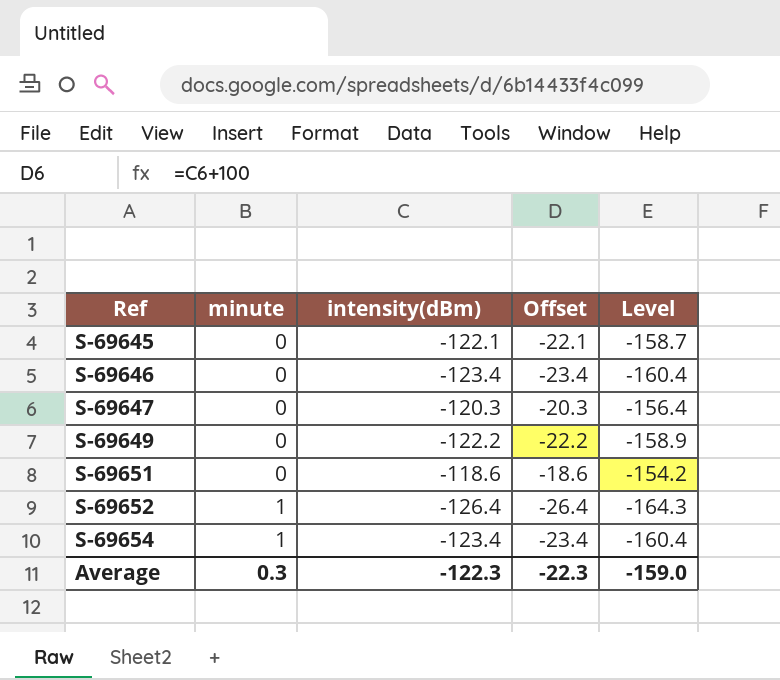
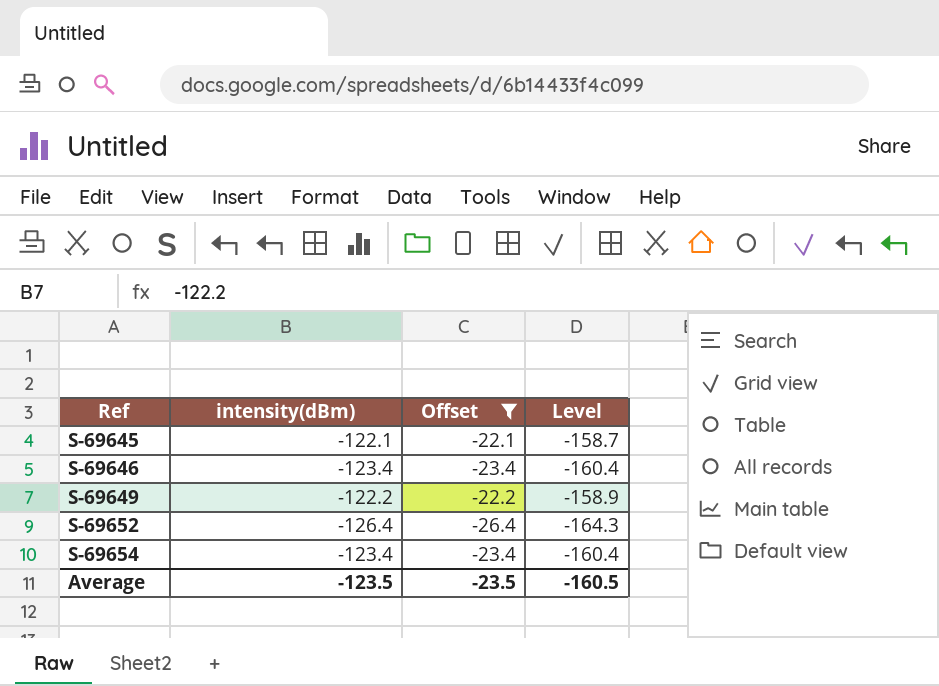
filter: none -> Offset <= -22.1
column minute | position: 2 -> none
Average | intensity(dBm): -122.3 -> -123.5
Average | Offset: -22.3 -> -23.5
Average | Level: -159.0 -> -160.5

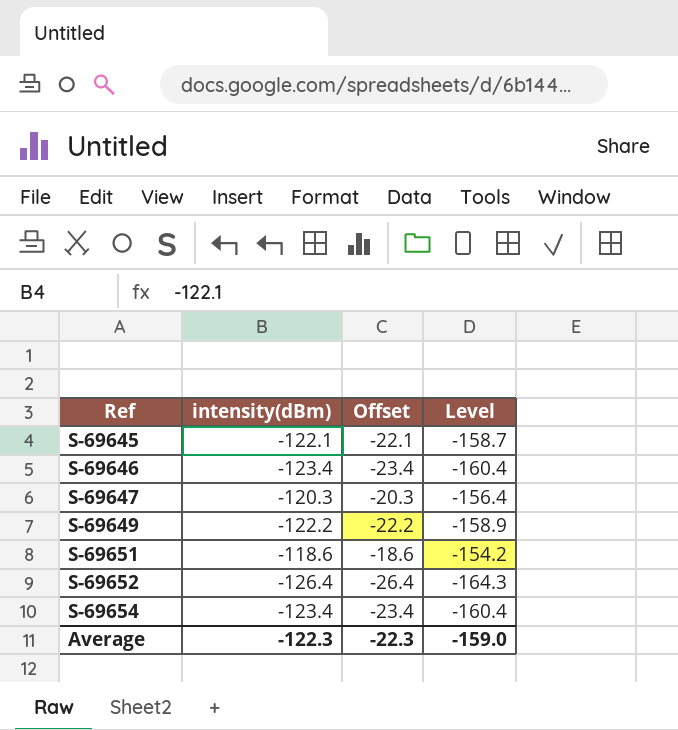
filter: Offset <= -22.1 -> none
Average | intensity(dBm): -123.5 -> -122.3
Average | Offset: -23.5 -> -22.3
Average | Level: -160.5 -> -159.0

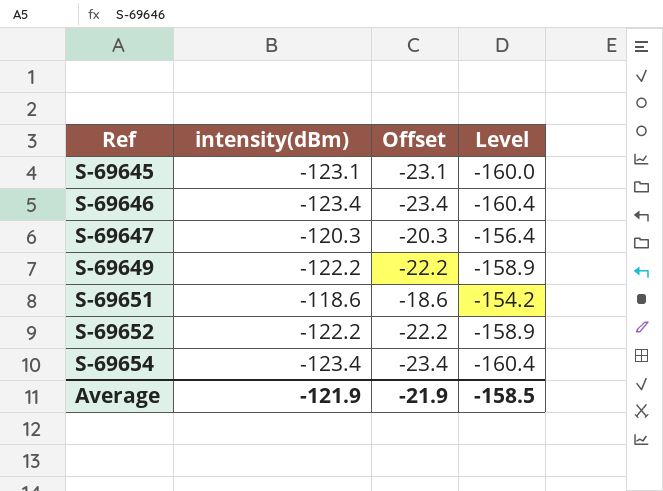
S-69645 | intensity(dBm): -122.1 -> -123.1
S-69645 | Offset: -22.1 -> -23.1
S-69645 | Level: -158.7 -> -160.0
S-69652 | intensity(dBm): -126.4 -> -122.2
S-69652 | Offset: -26.4 -> -22.2
S-69652 | Level: -164.3 -> -158.9
Average | intensity(dBm): -122.3 -> -121.9
Average | Offset: -22.3 -> -21.9
Average | Level: -159.0 -> -158.5

